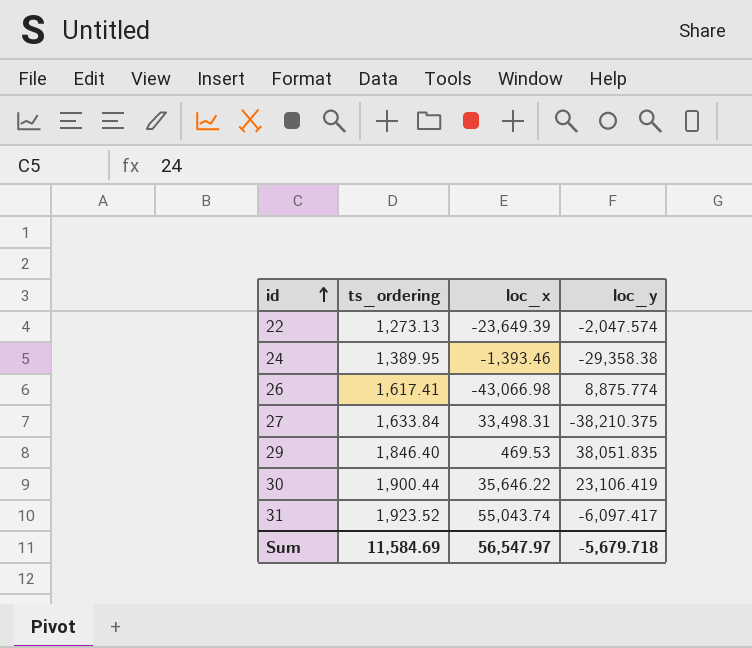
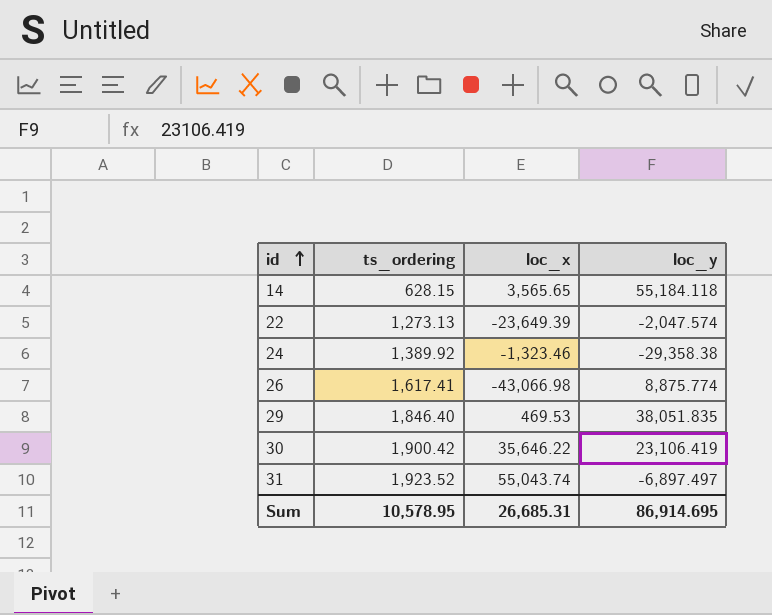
row 27: 1,633.84 | 33,498.31 | -38,210.375 -> none
row 14: none -> 628.15 | 3,565.65 | 55,184.118
24 | ts_ordering: 1,389.95 -> 1,389.92
24 | loc_x: -1,393.46 -> -1,323.46
30 | ts_ordering: 1,900.44 -> 1,900.42
31 | loc_y: -6,097.417 -> -6,897.497
Sum | ts_ordering: 11,584.69 -> 10,578.95
Sum | loc_x: 56,547.97 -> 26,685.31
Sum | loc_y: -5,679.718 -> 86,914.695

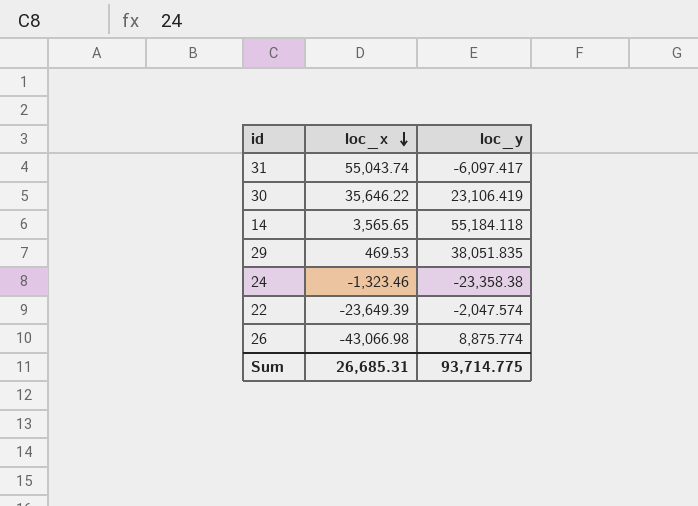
row order: id ascending -> loc_x descending
column ts_ordering | position: 2 -> none
31 | loc_y: -6,897.497 -> -6,097.417
24 | loc_y: -29,358.38 -> -23,358.38
Sum | loc_y: 86,914.695 -> 93,714.775

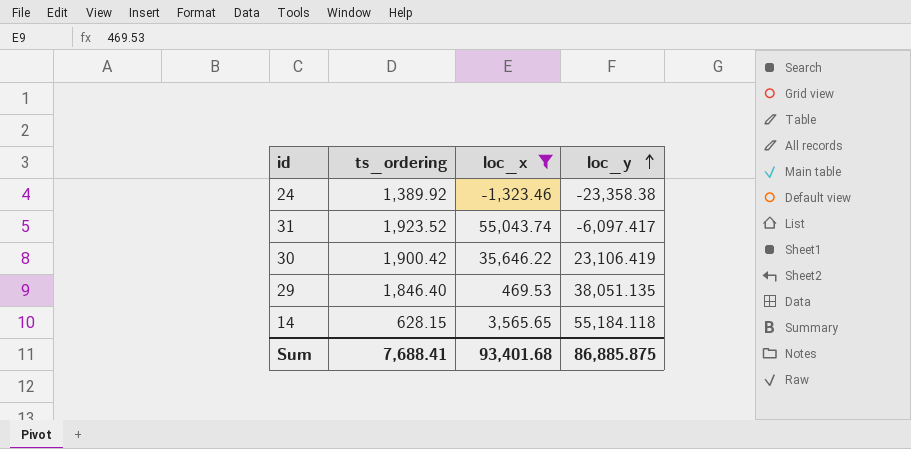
filter: none -> loc_x >= -1,323.46
row order: loc_x descending -> loc_y ascending
column ts_ordering | position: none -> 2
29 | loc_y: 38,051.835 -> 38,051.135
Sum | loc_x: 26,685.31 -> 93,401.68
Sum | loc_y: 93,714.775 -> 86,885.875

